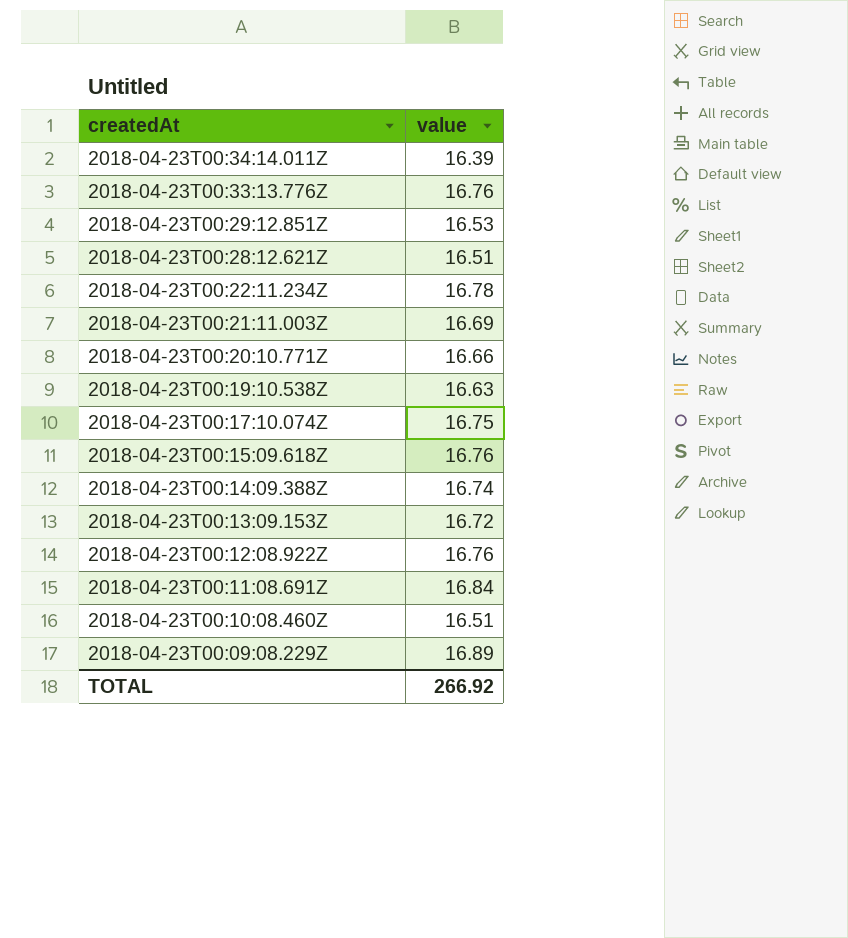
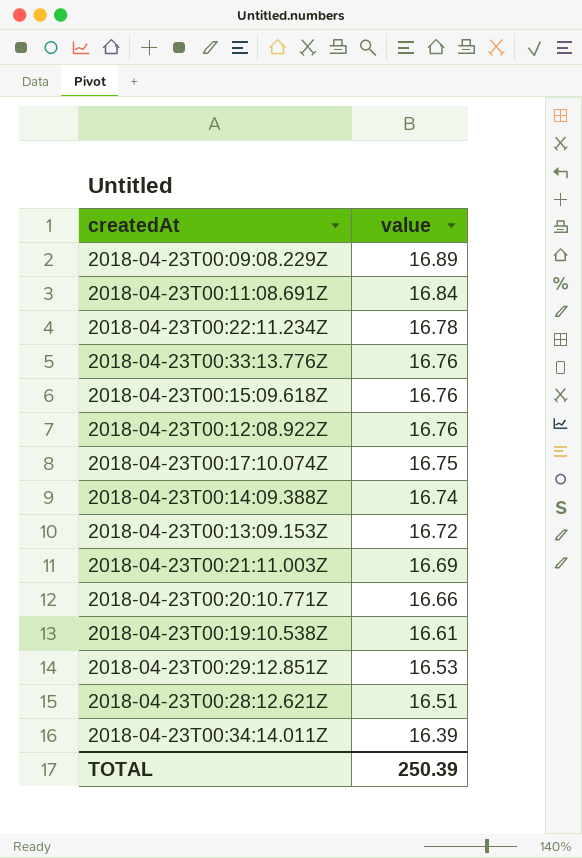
row order: createdAt descending -> value descending
row 2018-04-23T00:10:08.460Z: 16.51 -> none
2018-04-23T00:19:10.538Z | value: 16.63 -> 16.61
TOTAL | value: 266.92 -> 250.39

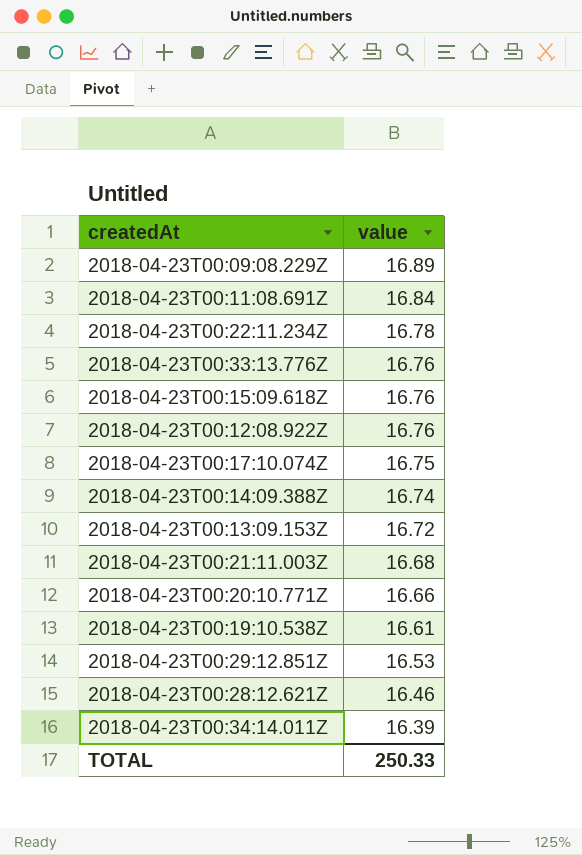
2018-04-23T00:21:11.003Z | value: 16.69 -> 16.68
2018-04-23T00:28:12.621Z | value: 16.51 -> 16.46
TOTAL | value: 250.39 -> 250.33

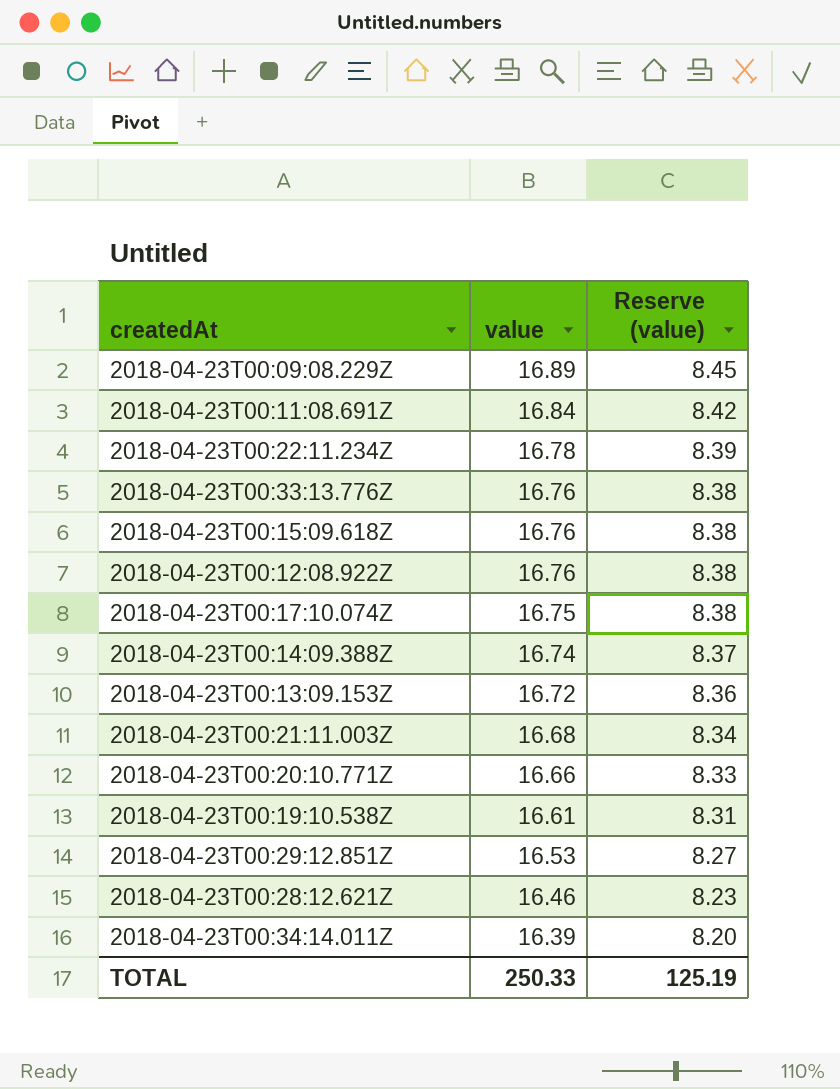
column Reserve (value) | formula: none -> [value] * 0.5

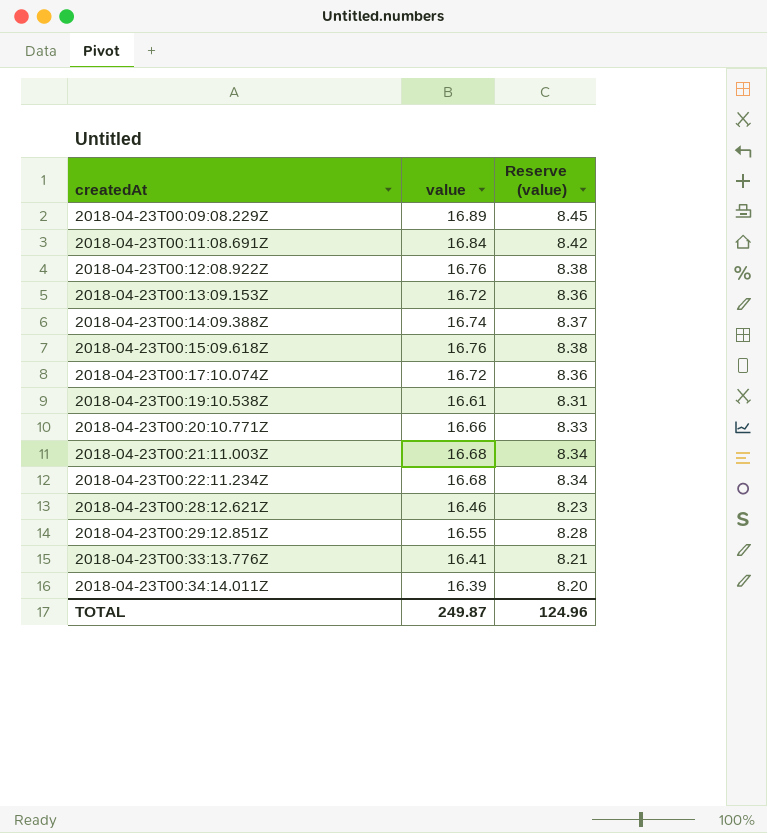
row order: value descending -> createdAt ascending
2018-04-23T00:17:10.074Z | value: 16.75 -> 16.72
2018-04-23T00:17:10.074Z | Reserve (value): 8.38 -> 8.36
2018-04-23T00:22:11.234Z | value: 16.78 -> 16.68
2018-04-23T00:22:11.234Z | Reserve (value): 8.39 -> 8.34
2018-04-23T00:29:12.851Z | value: 16.53 -> 16.55
2018-04-23T00:29:12.851Z | Reserve (value): 8.27 -> 8.28
2018-04-23T00:33:13.776Z | value: 16.76 -> 16.41
2018-04-23T00:33:13.776Z | Reserve (value): 8.38 -> 8.21
TOTAL | value: 250.33 -> 249.87
TOTAL | Reserve (value): 125.19 -> 124.96

